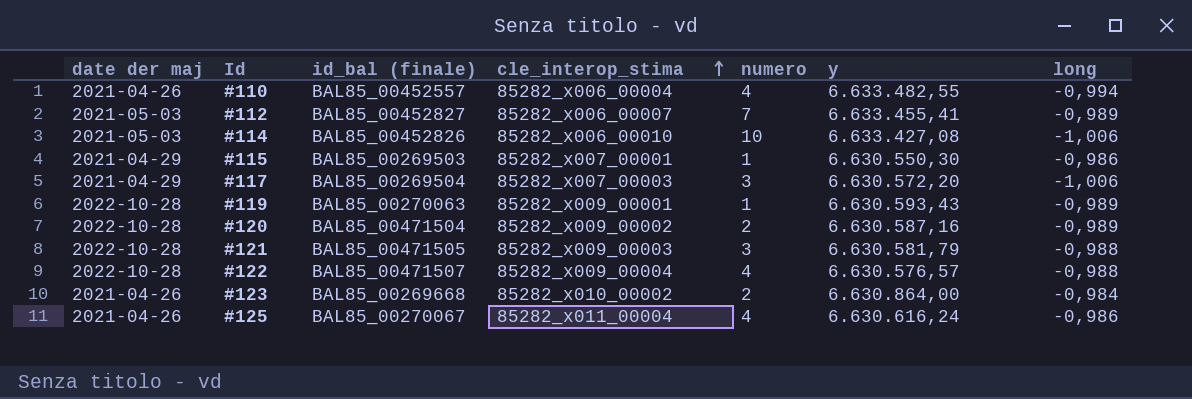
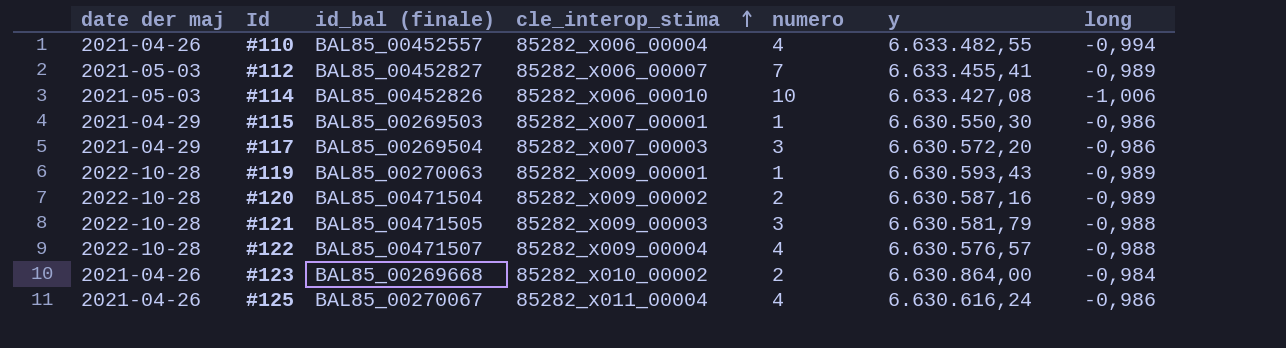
#117 | long: -1,006 -> -0,986

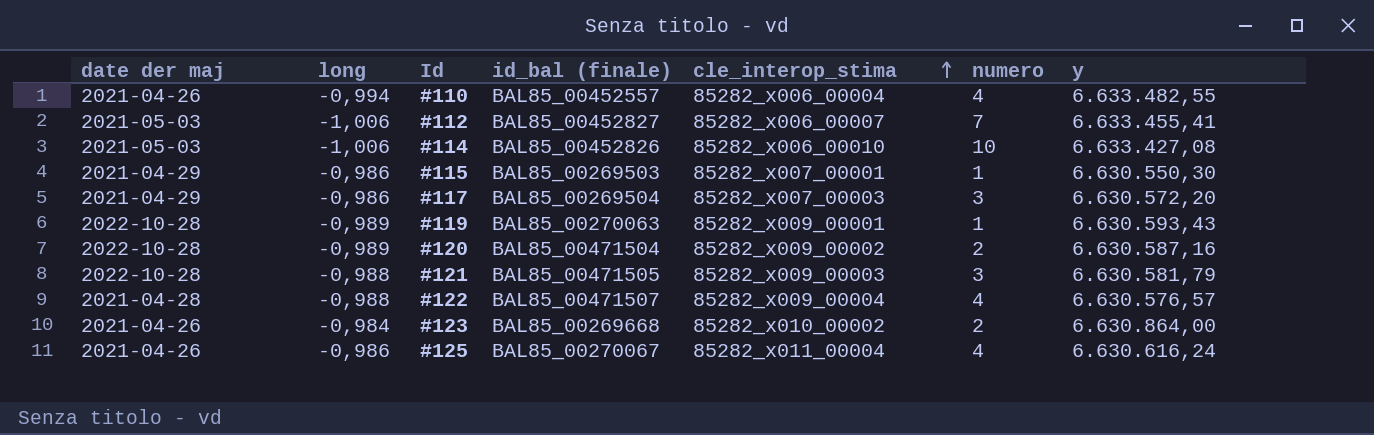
column long | position: 7 -> 2
#112 | long: -0,989 -> -1,006
#122 | date der maj: 2022-10-28 -> 2021-04-28

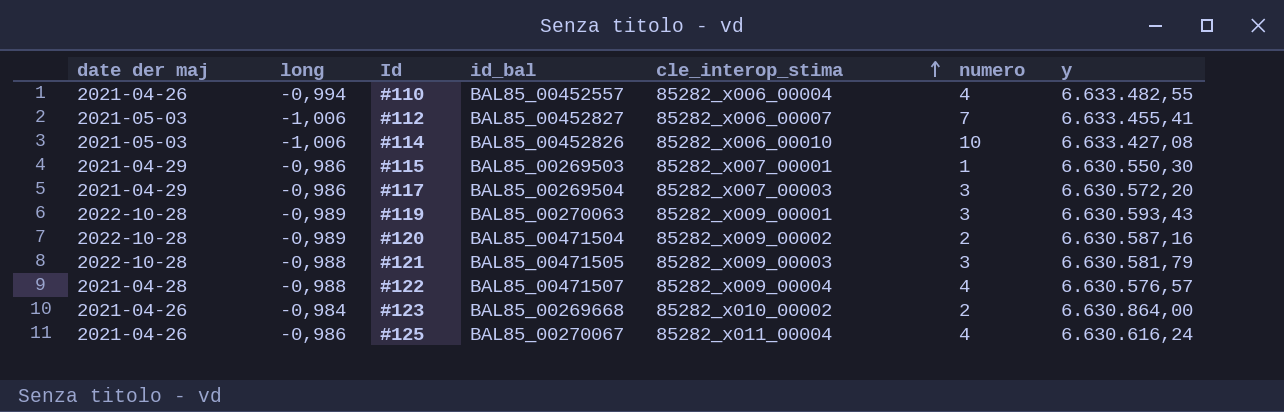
column name: id_bal (finale) -> id_bal
#119 | numero: 1 -> 3

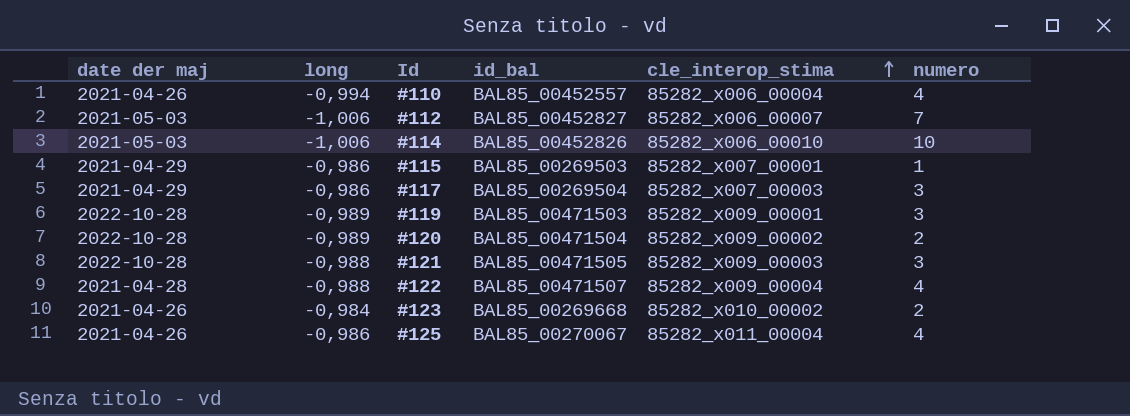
column y | position: 7 -> none
#119 | id_bal: BAL85_00270063 -> BAL85_00471503

